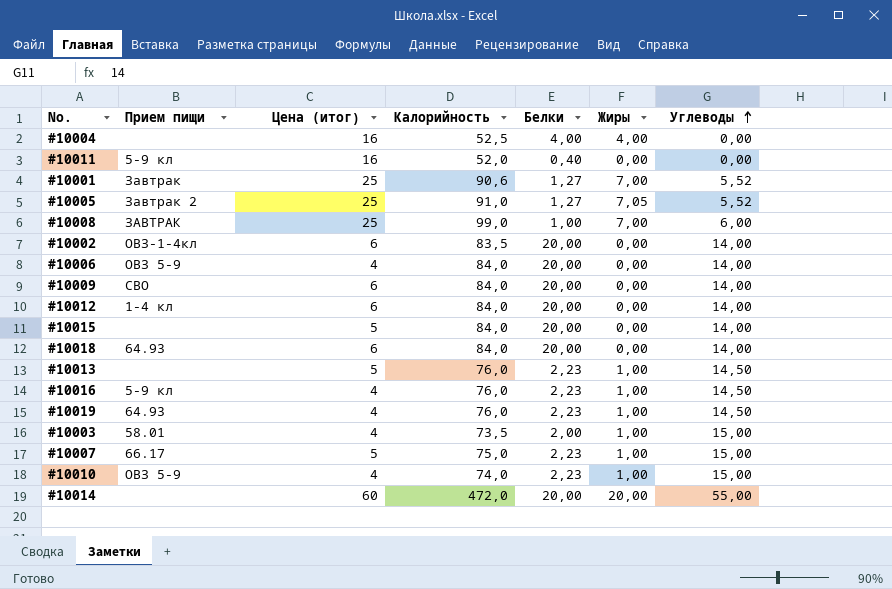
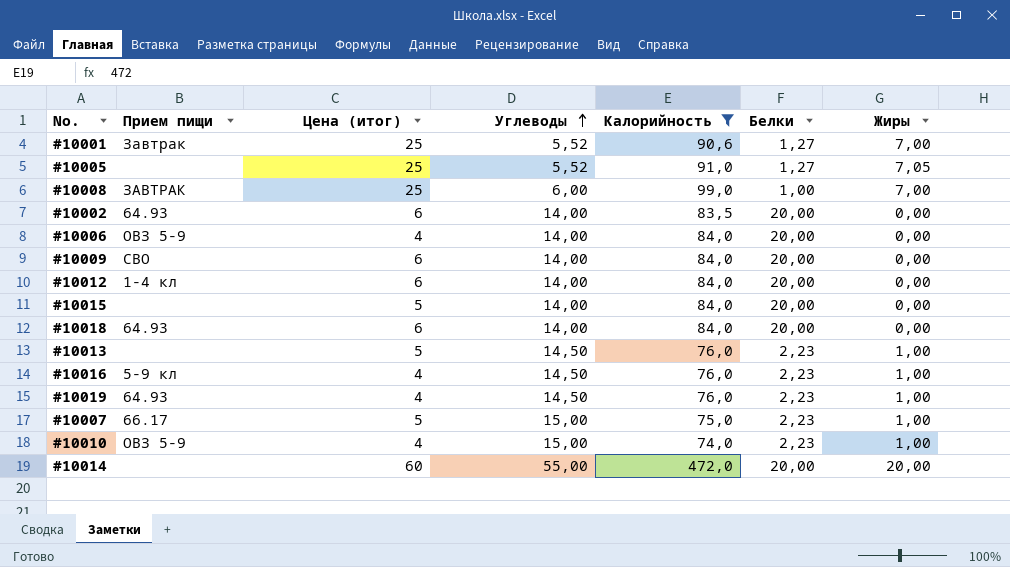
filter: none -> Калорийность >= 74,0
column Углеводы | position: 7 -> 4
#10005 | Прием пищи: Завтрак 2 -> none
#10002 | Прием пищи: ОВЗ-1-4кл -> 64.93

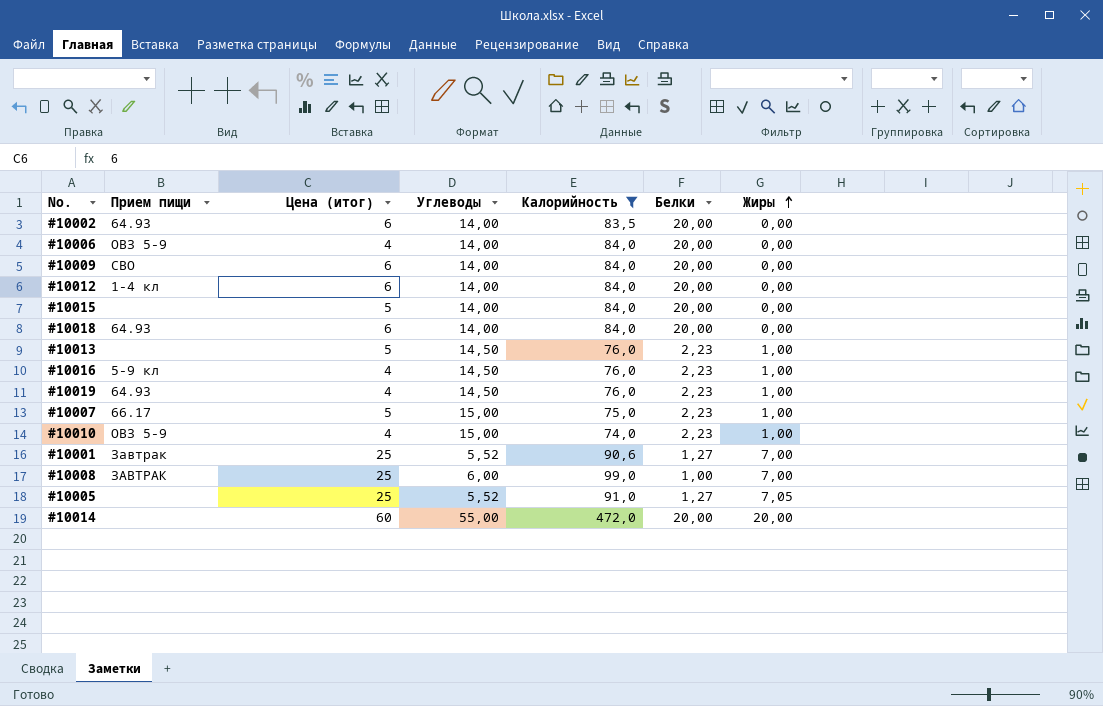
row order: Углеводы ascending -> Жиры ascending

